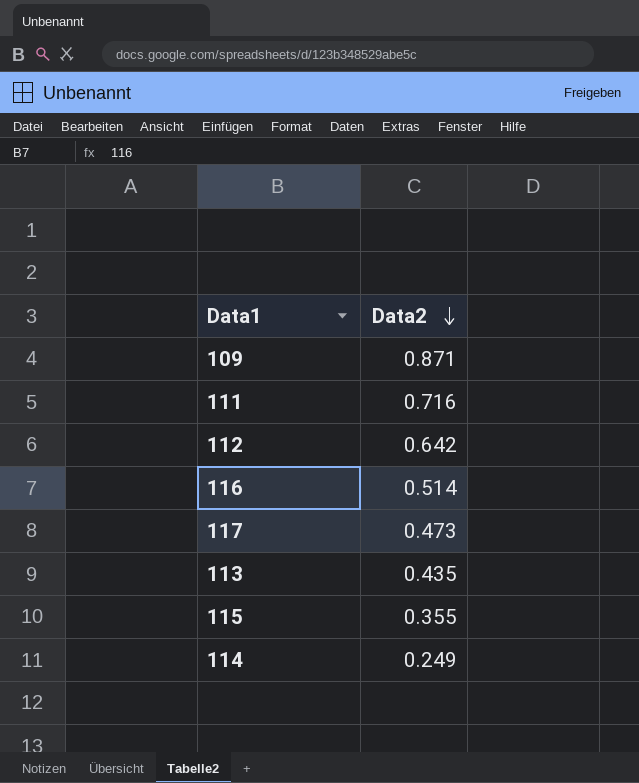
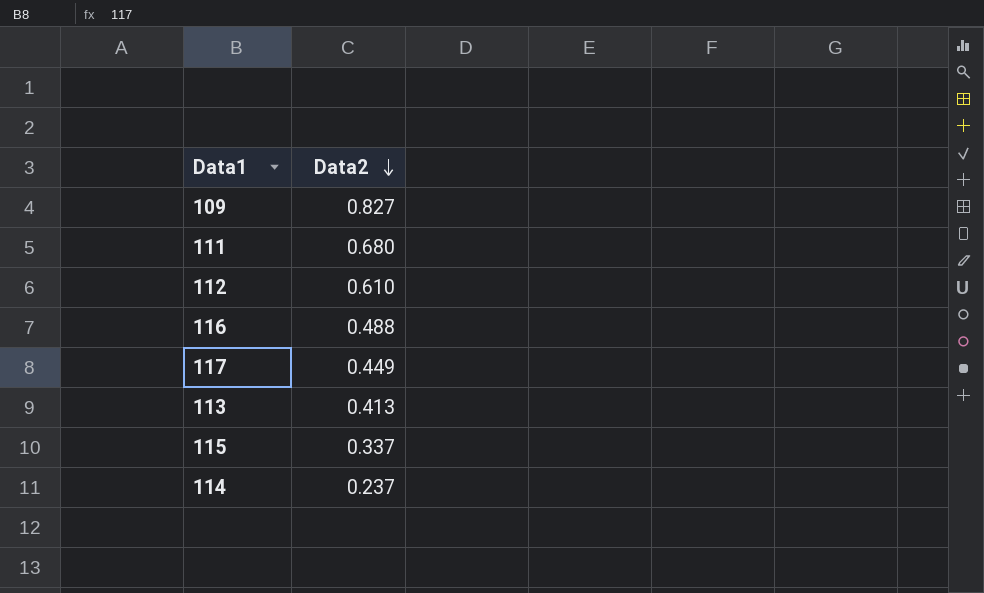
109 | Data2: 0.871 -> 0.827
111 | Data2: 0.716 -> 0.680
112 | Data2: 0.642 -> 0.610
116 | Data2: 0.514 -> 0.488
117 | Data2: 0.473 -> 0.449
113 | Data2: 0.435 -> 0.413
115 | Data2: 0.355 -> 0.337
114 | Data2: 0.249 -> 0.237

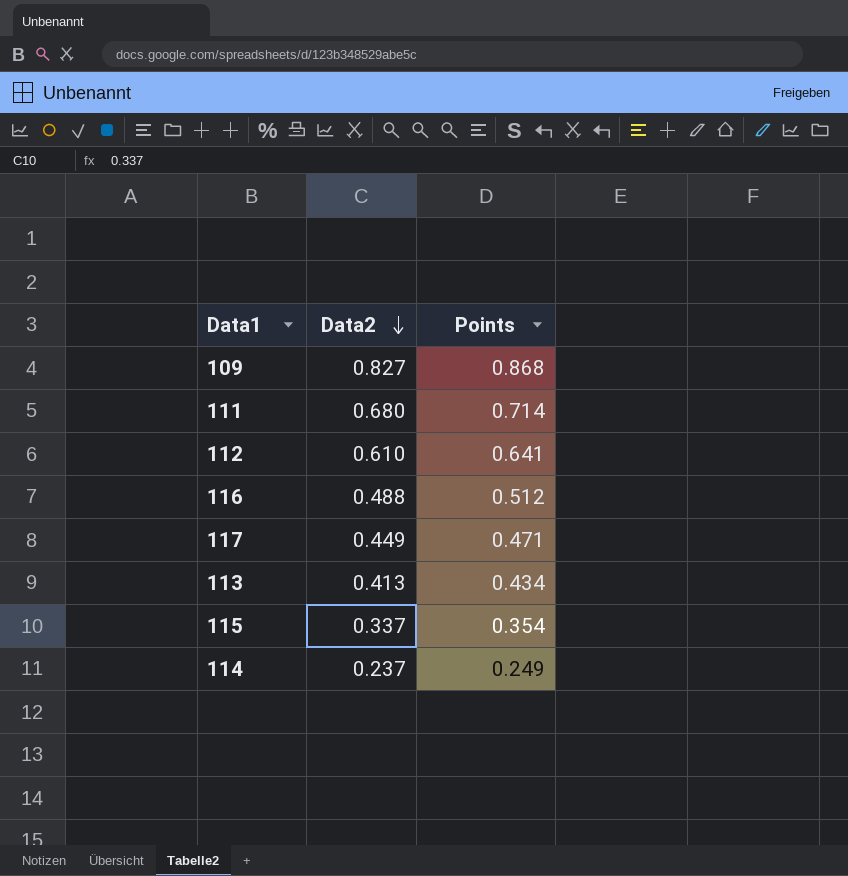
column Points | formula: none -> [Data2] * 1.05

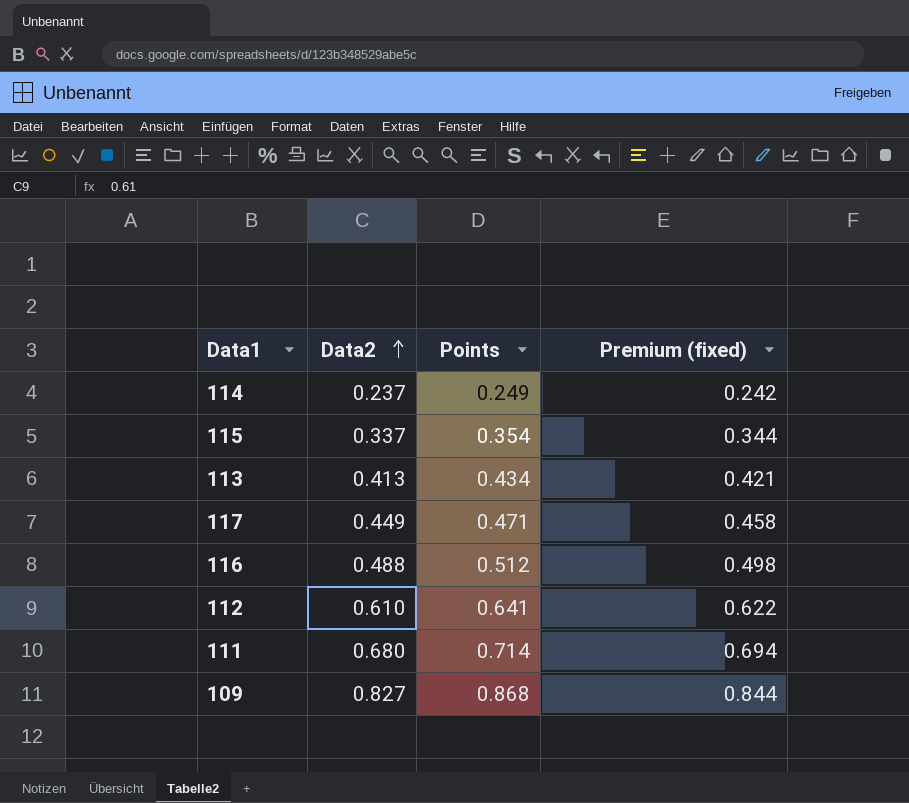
row order: Data2 descending -> Data2 ascending
column Premium (fixed) | formula: none -> [Data2] * 1.02

